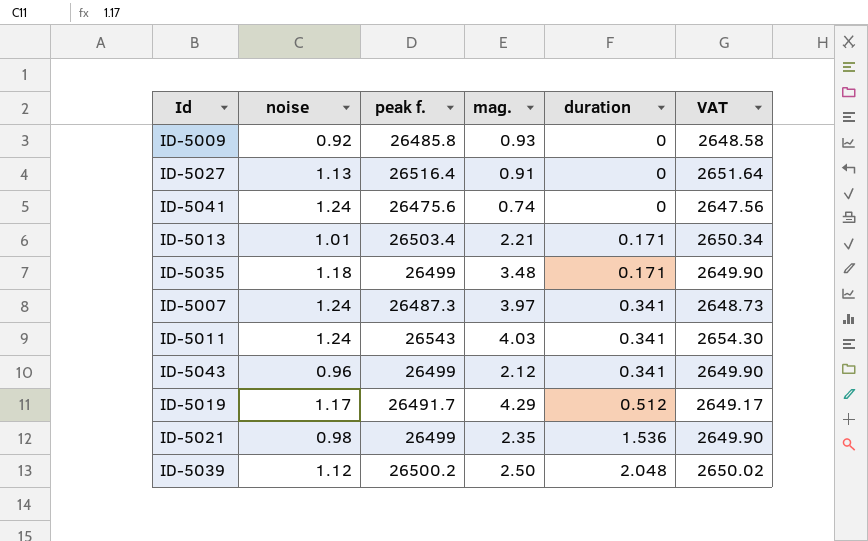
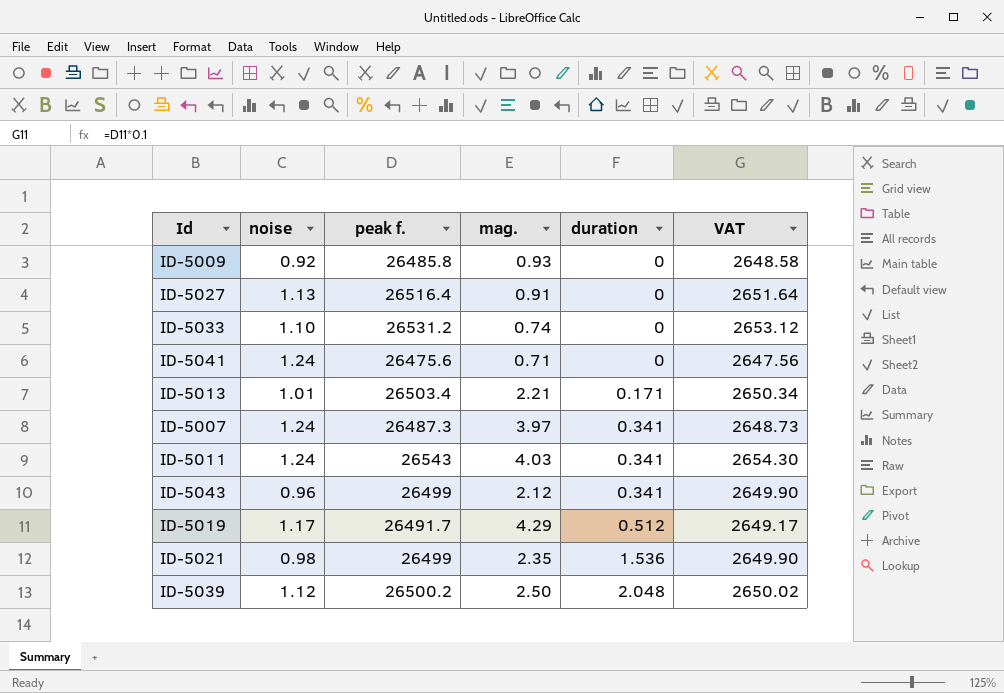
row ID-5035: 1.18 | 26499 | 3.48 | 0.171 | 2649.90 -> none
row ID-5033: none -> 1.10 | 26531.2 | 0.74 | 0 | 2653.12
ID-5041 | mag.: 0.74 -> 0.71

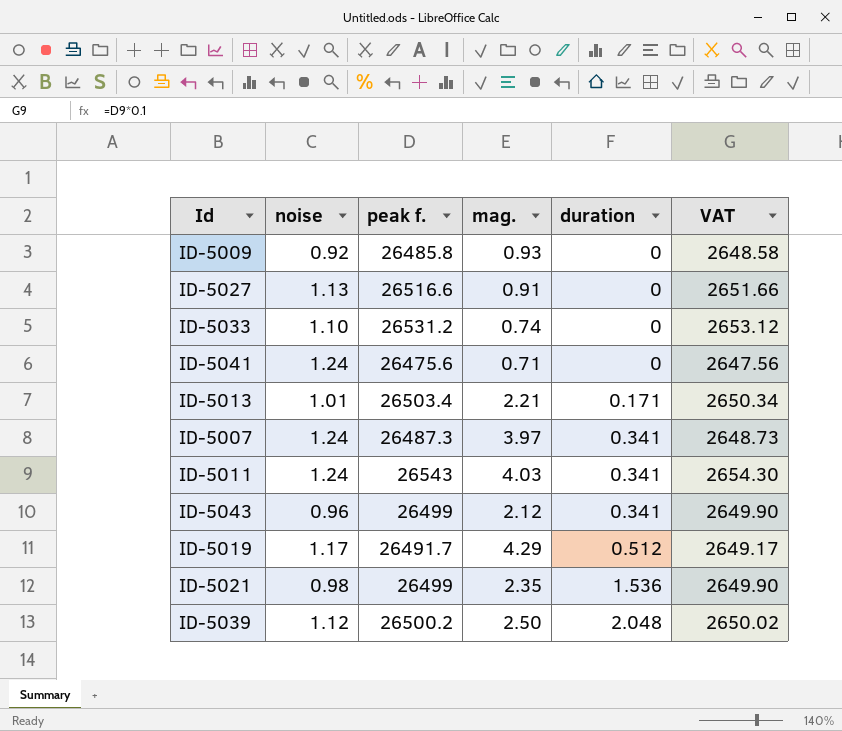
ID-5027 | peak f.: 26516.4 -> 26516.6
ID-5027 | VAT: 2651.64 -> 2651.66

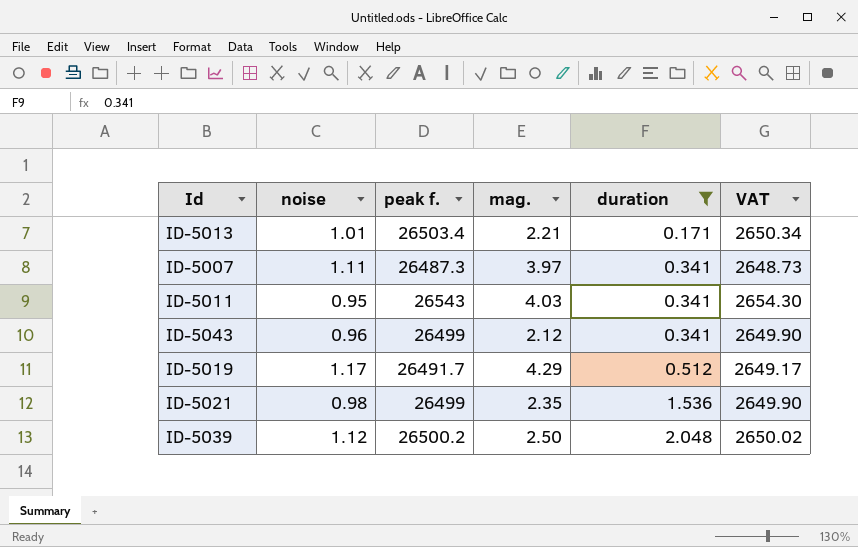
filter: none -> duration != 0
ID-5007 | noise: 1.24 -> 1.11
ID-5011 | noise: 1.24 -> 0.95

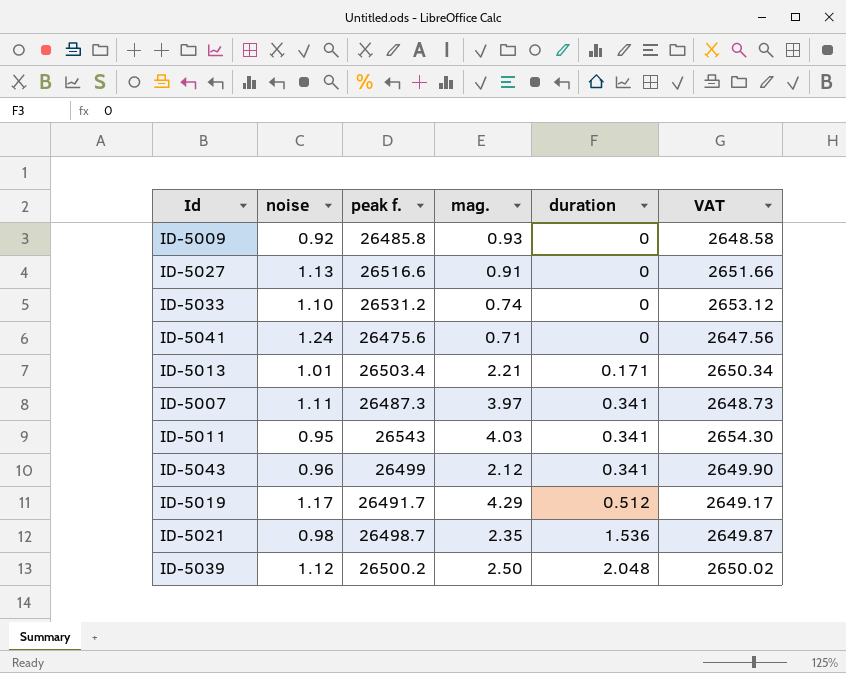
filter: duration != 0 -> none
ID-5021 | peak f.: 26499 -> 26498.7
ID-5021 | VAT: 2649.90 -> 2649.87

